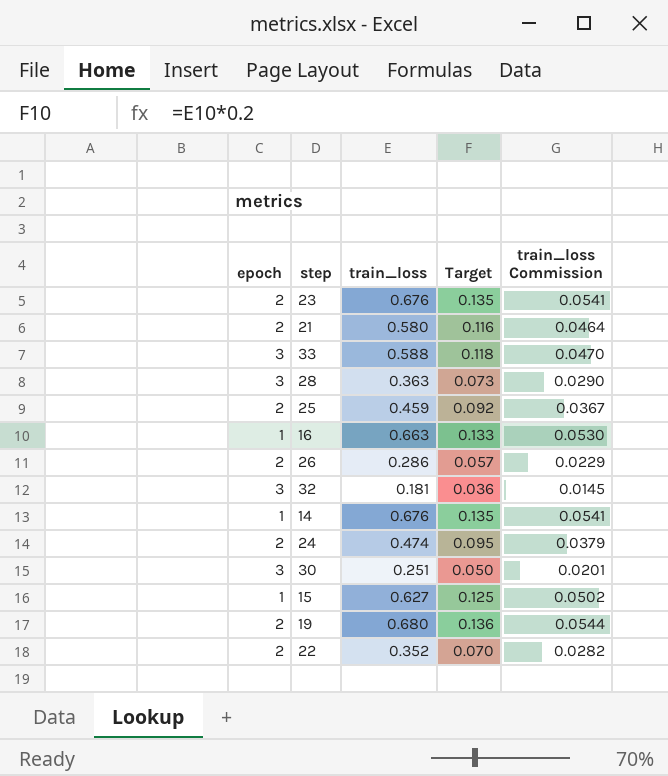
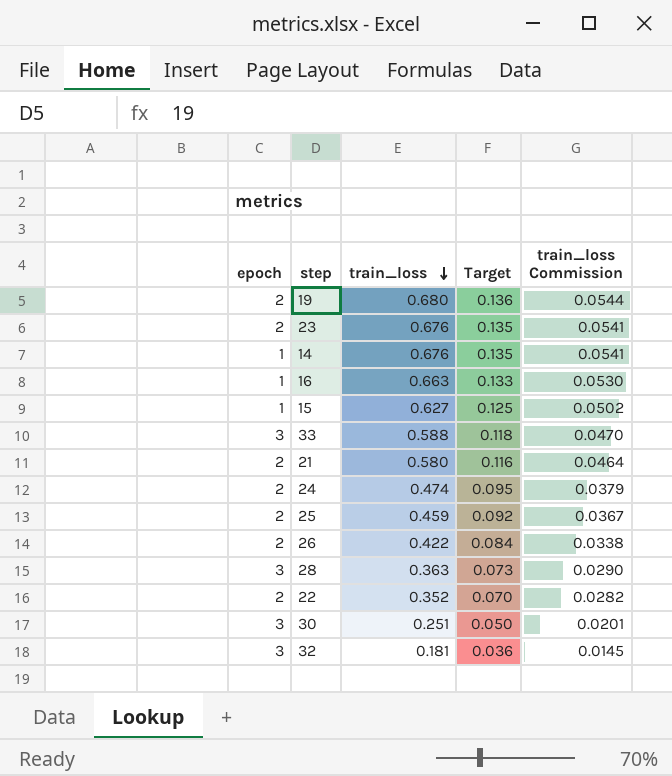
row order: none -> train_loss descending
26 | train_loss: 0.286 -> 0.422
26 | Target: 0.057 -> 0.084
26 | train_loss Commission: 0.0229 -> 0.0338

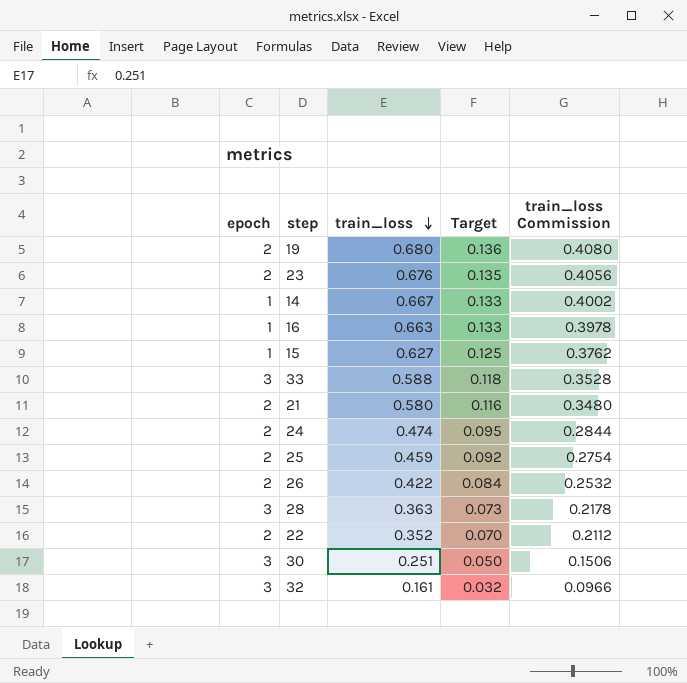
column train_loss Commission | formula: [train_loss] * 0.08 -> [train_loss] * 0.6
14 | train_loss: 0.676 -> 0.667
14 | Target: 0.135 -> 0.133
32 | train_loss: 0.181 -> 0.161
32 | Target: 0.036 -> 0.032

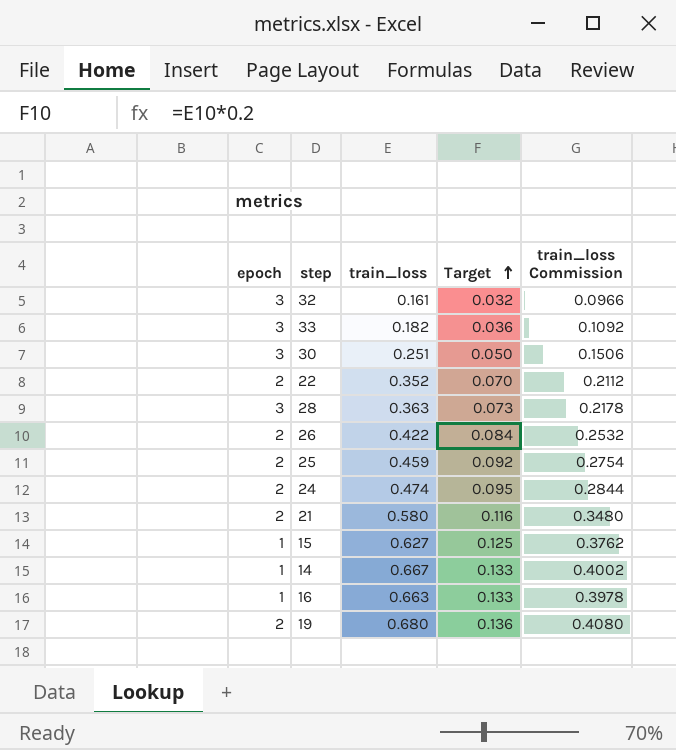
row order: train_loss descending -> Target ascending
row 23: 2 | 0.676 | 0.135 | 0.4056 -> none
33 | train_loss: 0.588 -> 0.182
33 | Target: 0.118 -> 0.036
33 | train_loss Commission: 0.3528 -> 0.1092

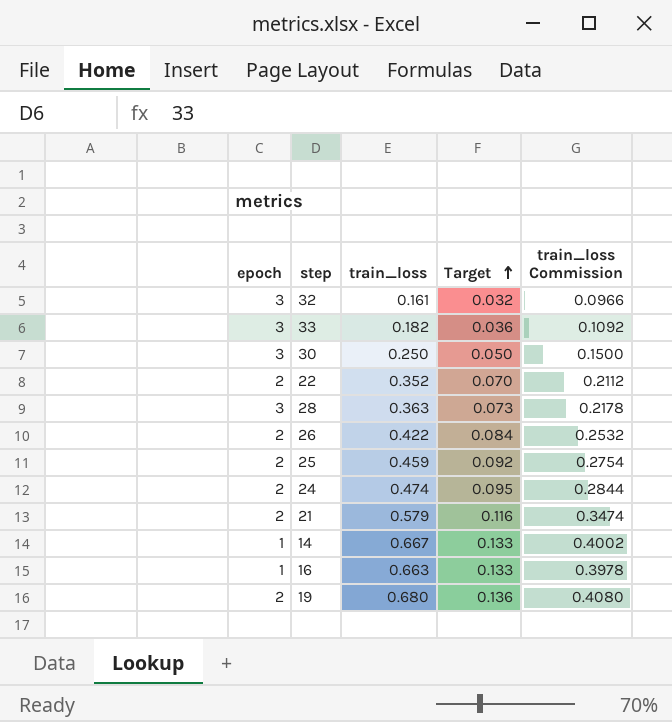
row 15: 1 | 0.627 | 0.125 | 0.3762 -> none
30 | train_loss: 0.251 -> 0.250
30 | train_loss Commission: 0.1506 -> 0.1500
21 | train_loss: 0.580 -> 0.579
21 | train_loss Commission: 0.3480 -> 0.3474

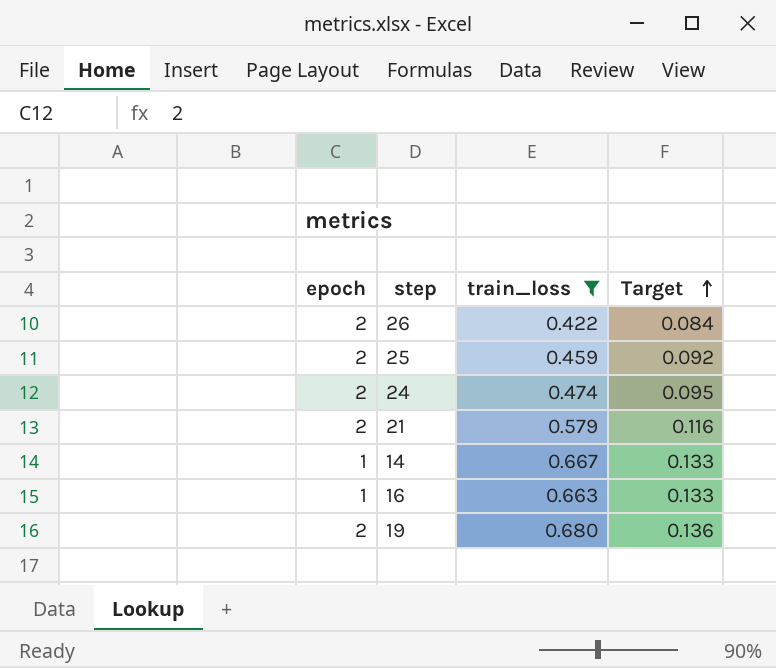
filter: none -> train_loss >= 0.422
column train_loss Commission | formula: [train_loss] * 0.6 -> none

